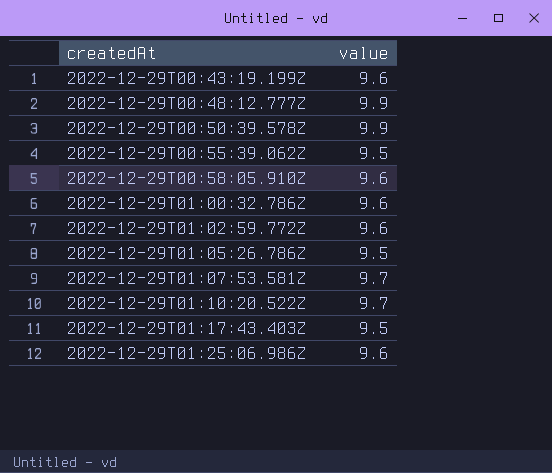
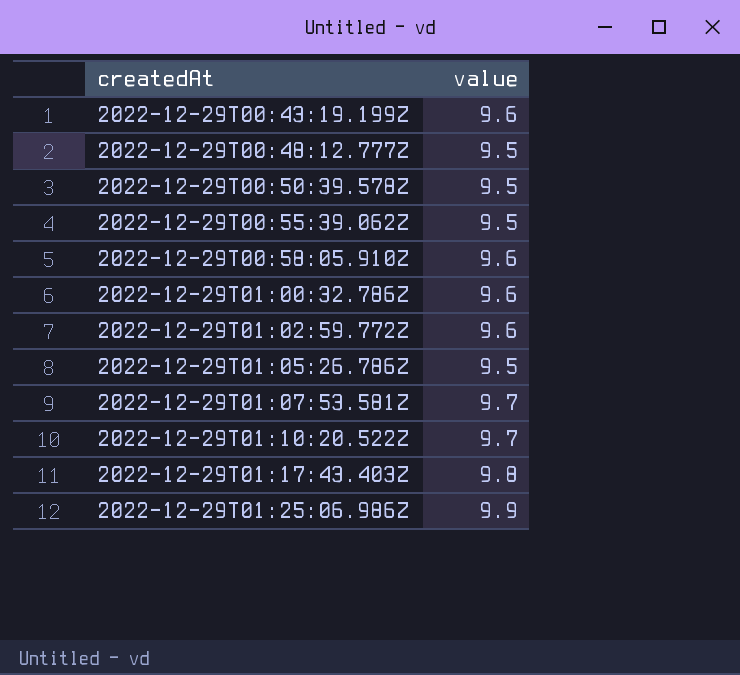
2022-12-29T00:48:12.777Z | value: 9.9 -> 9.5
2022-12-29T00:50:39.578Z | value: 9.9 -> 9.5
2022-12-29T01:17:43.403Z | value: 9.5 -> 9.8
2022-12-29T01:25:06.986Z | value: 9.6 -> 9.9

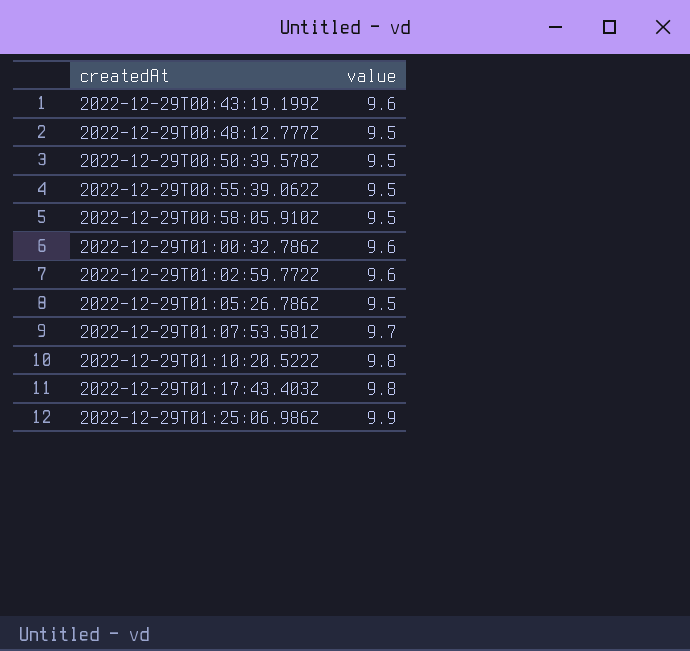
2022-12-29T00:58:05.910Z | value: 9.6 -> 9.5
2022-12-29T01:10:20.522Z | value: 9.7 -> 9.8

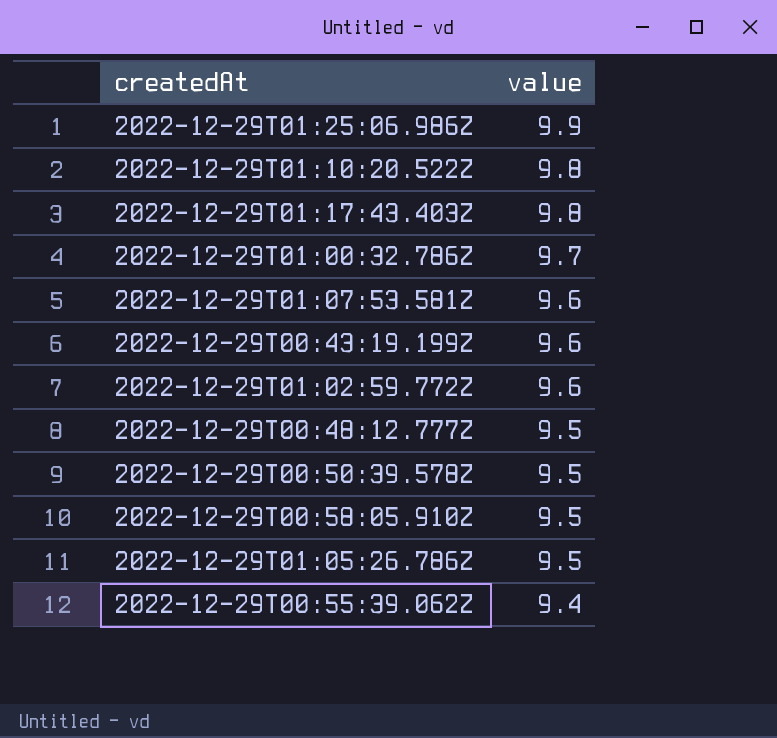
row order: createdAt ascending -> value descending
2022-12-29T01:00:32.786Z | value: 9.6 -> 9.7
2022-12-29T01:07:53.581Z | value: 9.7 -> 9.6
2022-12-29T00:55:39.062Z | value: 9.5 -> 9.4

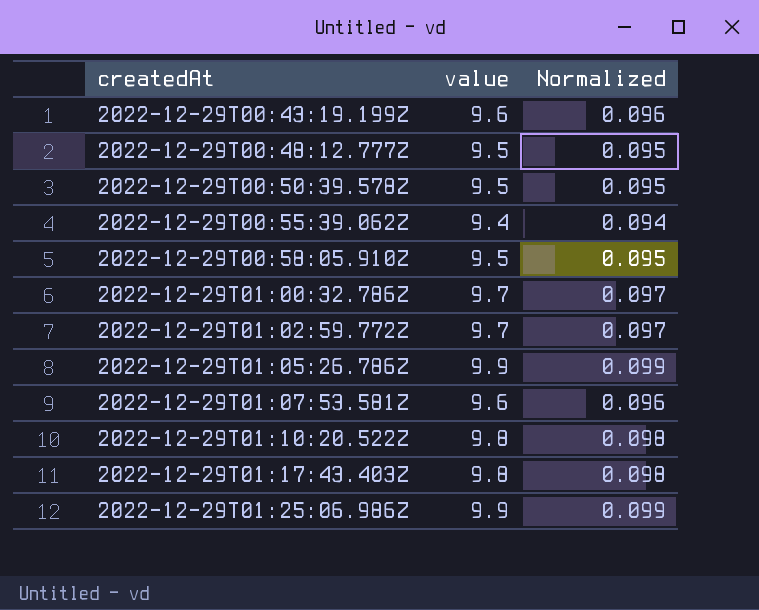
row order: value descending -> createdAt ascending
column Normalized | formula: none -> [value] * 0.01
2022-12-29T01:02:59.772Z | value: 9.6 -> 9.7
2022-12-29T01:05:26.786Z | value: 9.5 -> 9.9

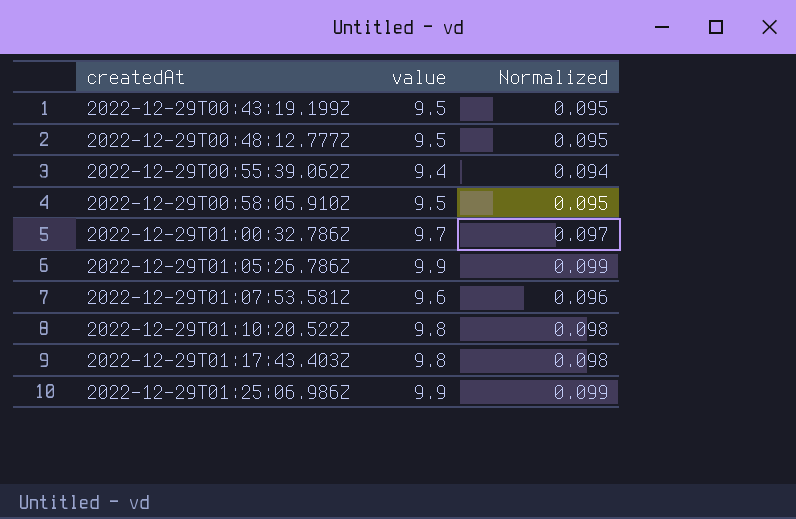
row 2022-12-29T00:50:39.578Z: 9.5 | 0.095 -> none
row 2022-12-29T01:02:59.772Z: 9.7 | 0.097 -> none
2022-12-29T00:43:19.199Z | value: 9.6 -> 9.5
2022-12-29T00:43:19.199Z | Normalized: 0.096 -> 0.095

